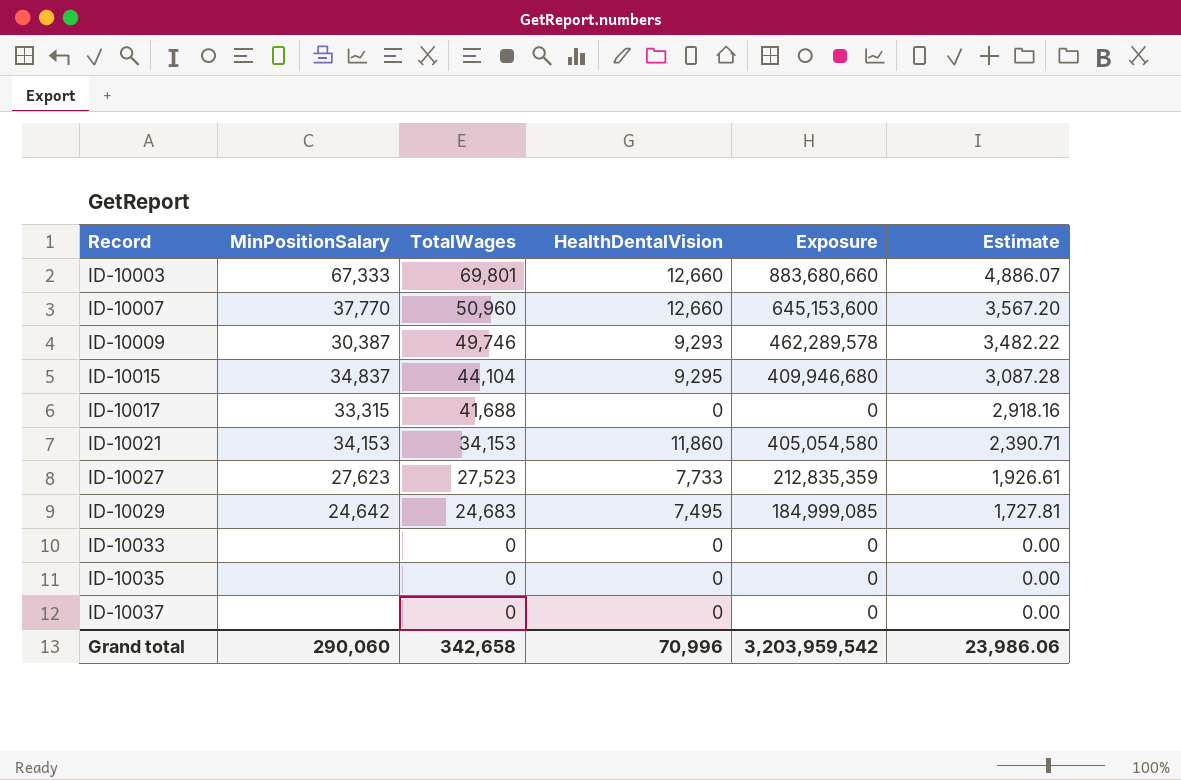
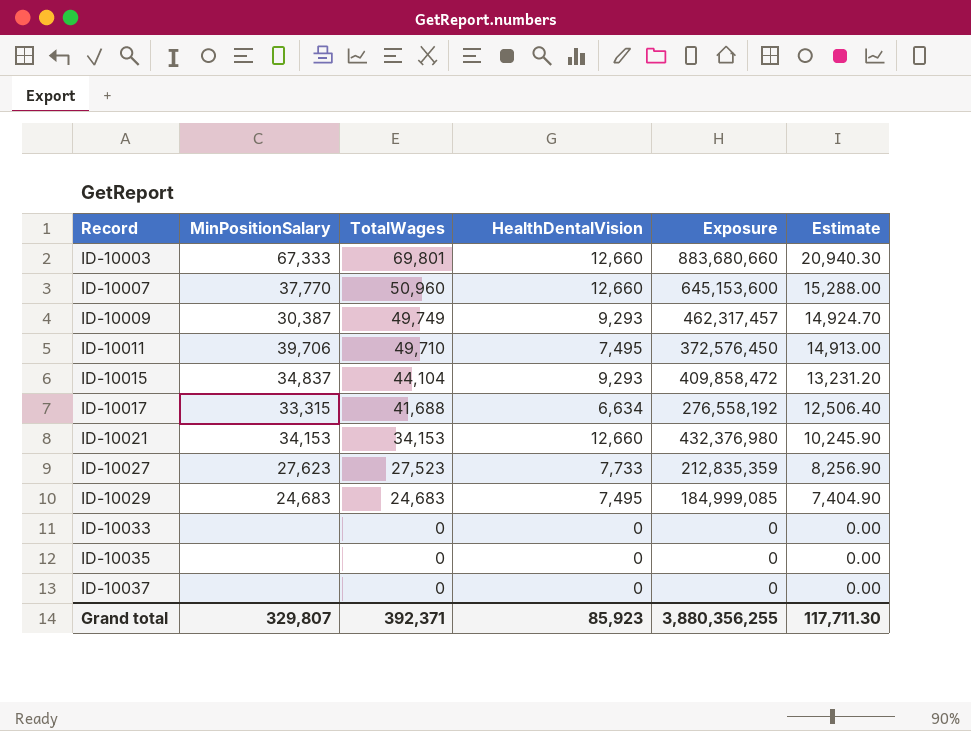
column Estimate | formula: [TotalWages] * 0.07 -> [TotalWages] * 0.3
ID-10009 | TotalWages: 49,746 -> 49,749
ID-10009 | Exposure: 462,289,578 -> 462,317,457
row ID-10011: none -> 39,706 | 49,710 | 7,495 | 372,576,450 | 14,913.00
ID-10015 | HealthDentalVision: 9,295 -> 9,293
ID-10015 | Exposure: 409,946,680 -> 409,858,472
ID-10017 | HealthDentalVision: 0 -> 6,634
ID-10017 | Exposure: 0 -> 276,558,192
ID-10021 | HealthDentalVision: 11,860 -> 12,660
ID-10021 | Exposure: 405,054,580 -> 432,376,980
ID-10029 | MinPositionSalary: 24,642 -> 24,683
Grand total | MinPositionSalary: 290,060 -> 329,807
Grand total | TotalWages: 342,658 -> 392,371
Grand total | HealthDentalVision: 70,996 -> 85,923
Grand total | Exposure: 3,203,959,542 -> 3,880,356,255
Grand total | Estimate: 23,986.06 -> 117,711.30

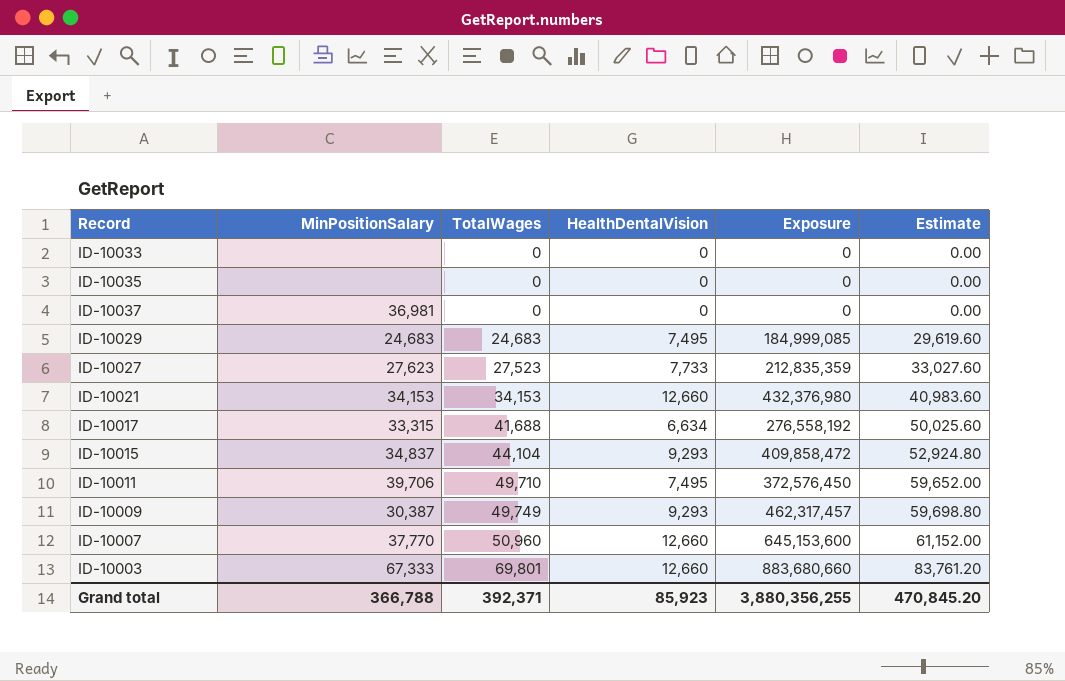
row order: Record ascending -> TotalWages ascending
column Estimate | formula: [TotalWages] * 0.3 -> [TotalWages] * 1.2
ID-10037 | MinPositionSalary: none -> 36,981
Grand total | MinPositionSalary: 329,807 -> 366,788
Grand total | Estimate: 117,711.30 -> 470,845.20

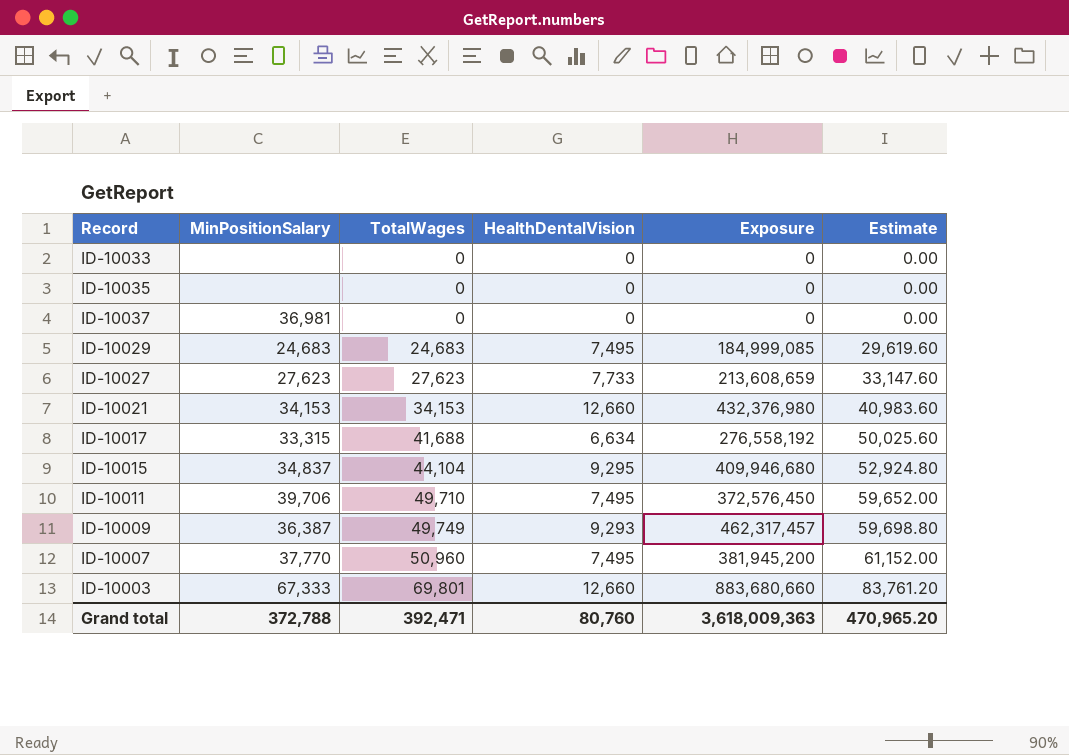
ID-10027 | TotalWages: 27,523 -> 27,623
ID-10027 | Exposure: 212,835,359 -> 213,608,659
ID-10027 | Estimate: 33,027.60 -> 33,147.60
ID-10015 | HealthDentalVision: 9,293 -> 9,295
ID-10015 | Exposure: 409,858,472 -> 409,946,680
ID-10009 | MinPositionSalary: 30,387 -> 36,387
ID-10007 | HealthDentalVision: 12,660 -> 7,495
ID-10007 | Exposure: 645,153,600 -> 381,945,200
Grand total | MinPositionSalary: 366,788 -> 372,788
Grand total | TotalWages: 392,371 -> 392,471
Grand total | HealthDentalVision: 85,923 -> 80,760
Grand total | Exposure: 3,880,356,255 -> 3,618,009,363
Grand total | Estimate: 470,845.20 -> 470,965.20

